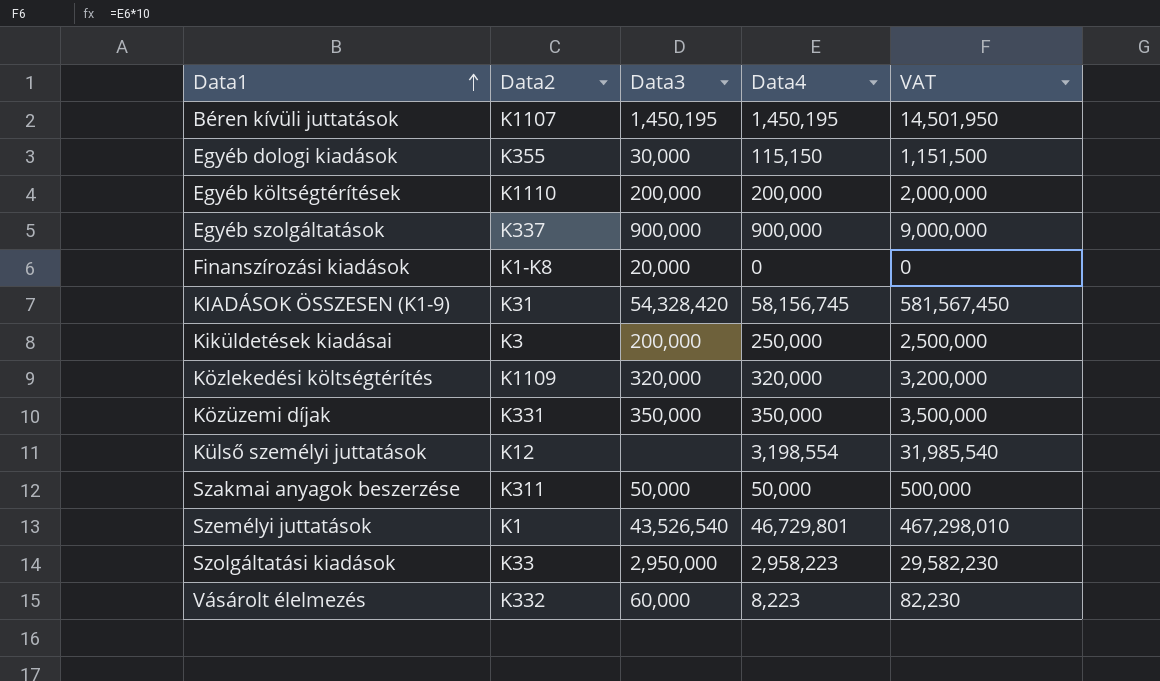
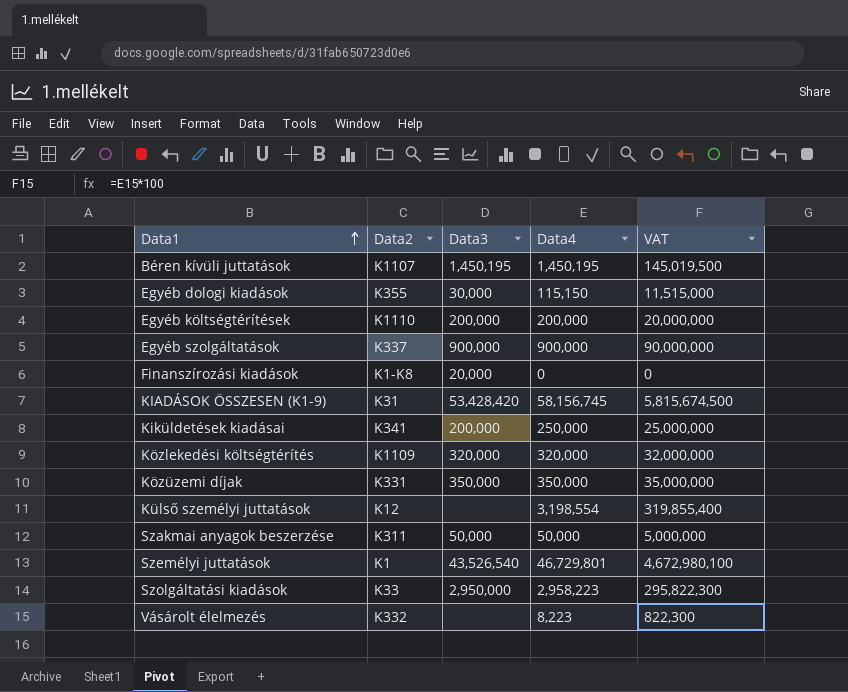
column VAT | formula: [Data4] * 10 -> [Data4] * 100
KIADÁSOK ÖSSZESEN (K1-9) | Data3: 54,328,420 -> 53,428,420
Kiküldetések kiadásai | Data2: K3 -> K341
Vásárolt élelmezés | Data3: 60,000 -> none

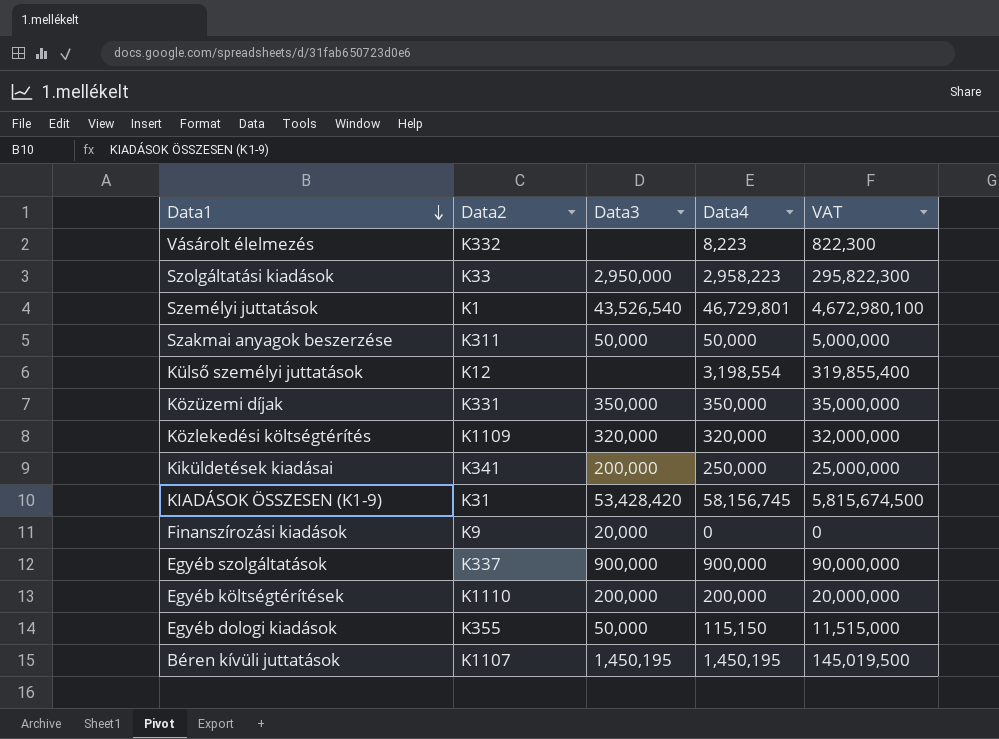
row order: Data1 ascending -> Data1 descending
Finanszírozási kiadások | Data2: K1-K8 -> K9
Egyéb dologi kiadások | Data3: 30,000 -> 50,000

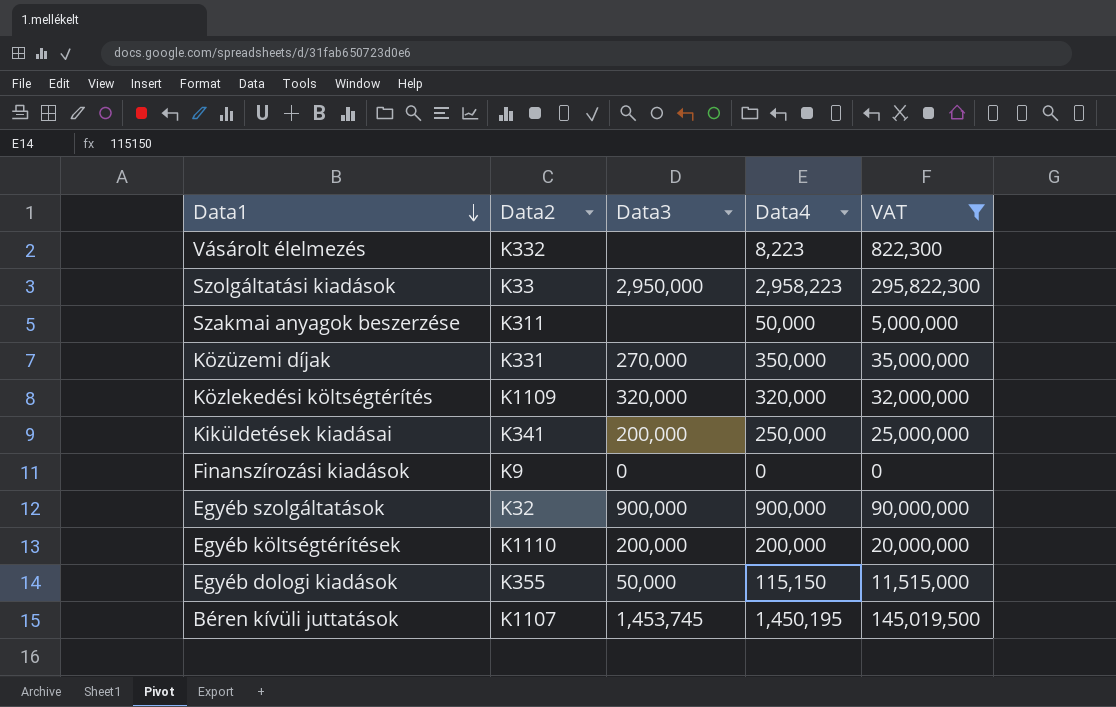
filter: none -> VAT <= 295,822,300
Szakmai anyagok beszerzése | Data3: 50,000 -> none
Közüzemi díjak | Data3: 350,000 -> 270,000
Finanszírozási kiadások | Data3: 20,000 -> 0
Egyéb szolgáltatások | Data2: K337 -> K32
Béren kívüli juttatások | Data3: 1,450,195 -> 1,453,745

